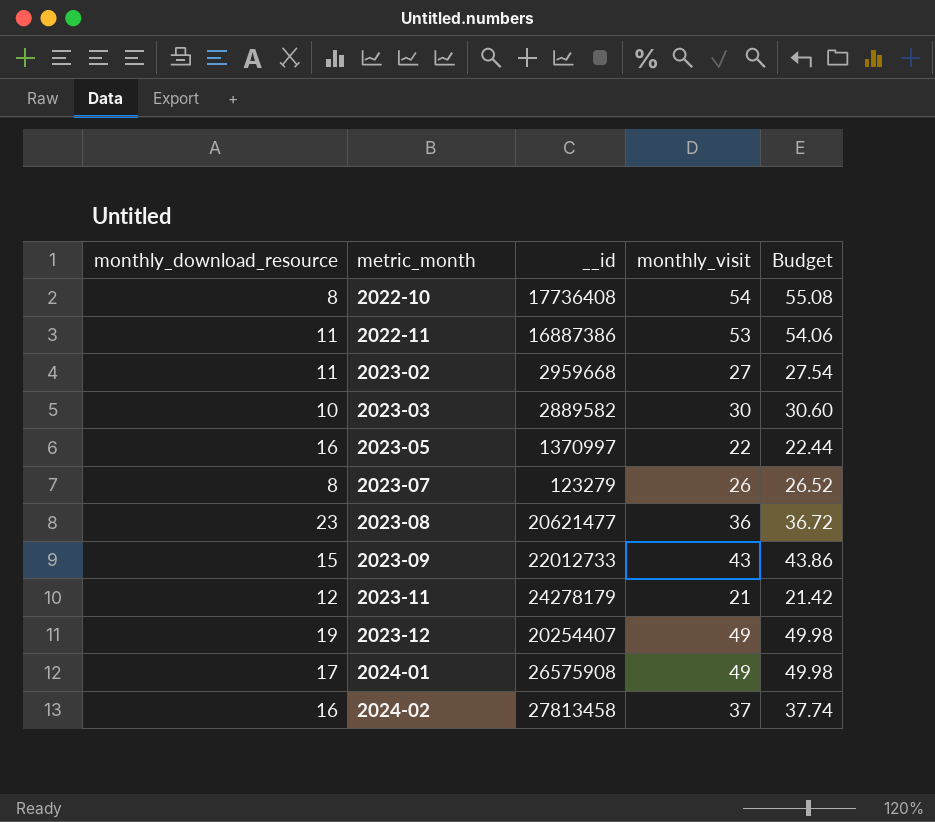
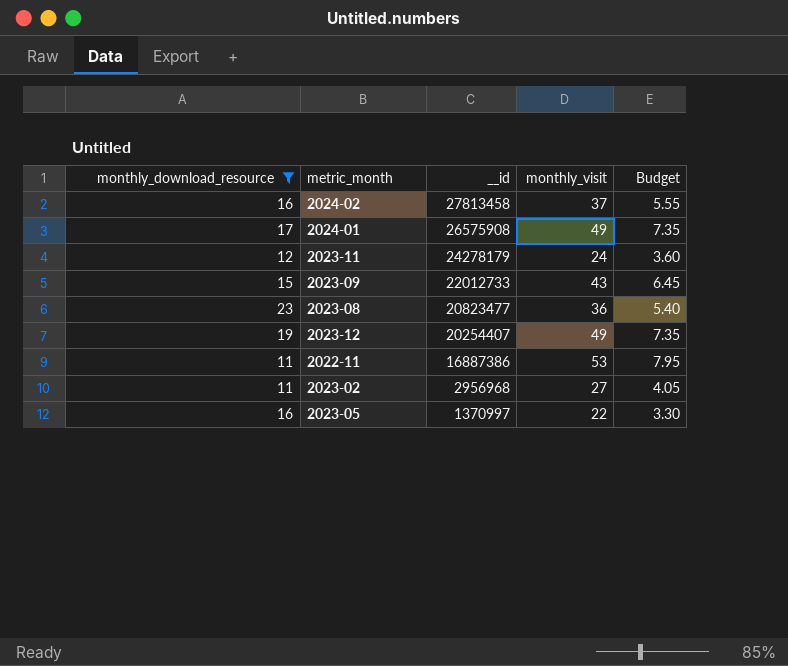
filter: none -> monthly_download_resource >= 11
row order: metric_month ascending -> __id descending
column Budget | formula: [monthly_visit] * 1.02 -> [monthly_visit] * 0.15
2023-11 | monthly_visit: 21 -> 24
2023-08 | __id: 20621477 -> 20823477
2023-02 | __id: 2959668 -> 2956968

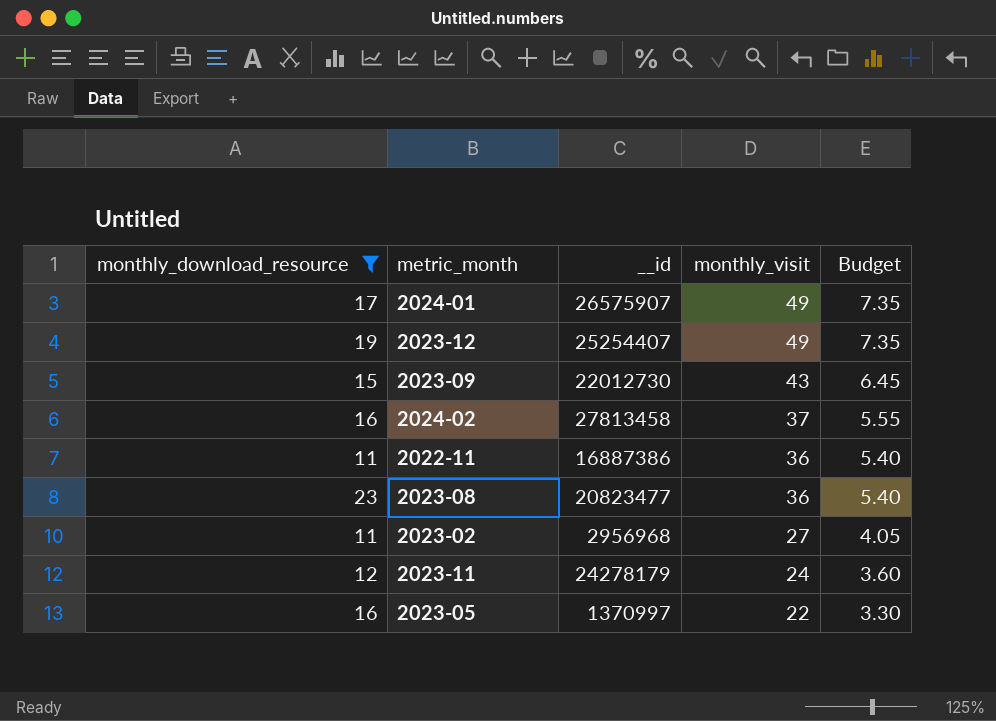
row order: __id descending -> monthly_visit descending
2024-01 | __id: 26575908 -> 26575907
2023-12 | __id: 20254407 -> 25254407
2023-09 | __id: 22012733 -> 22012730
2022-11 | monthly_visit: 53 -> 36
2022-11 | Budget: 7.95 -> 5.40

